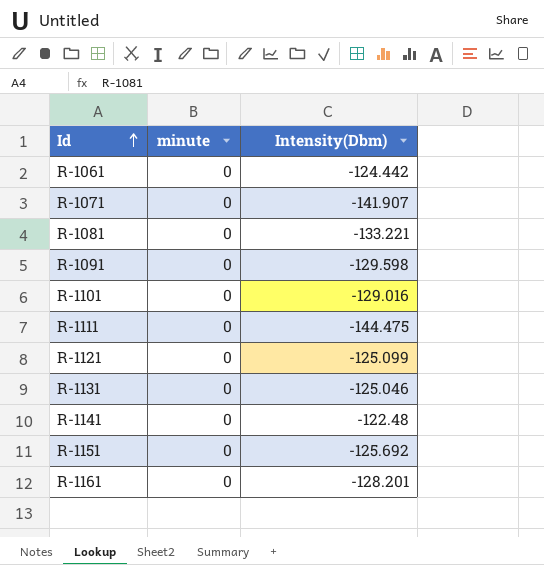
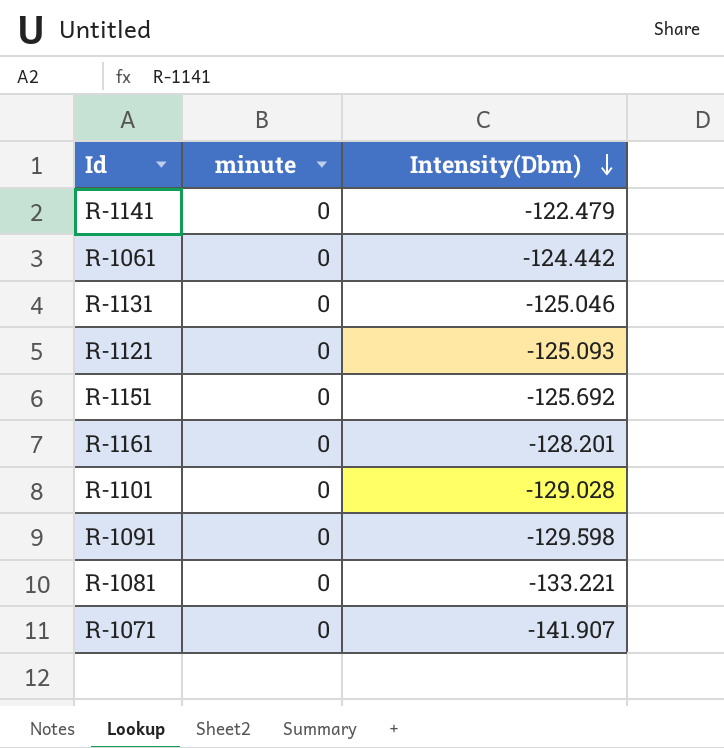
row order: Id ascending -> Intensity(Dbm) descending
row R-1111: 0 | -144.475 -> none
R-1141 | Intensity(Dbm): -122.48 -> -122.479
R-1121 | Intensity(Dbm): -125.099 -> -125.093
R-1101 | Intensity(Dbm): -129.016 -> -129.028

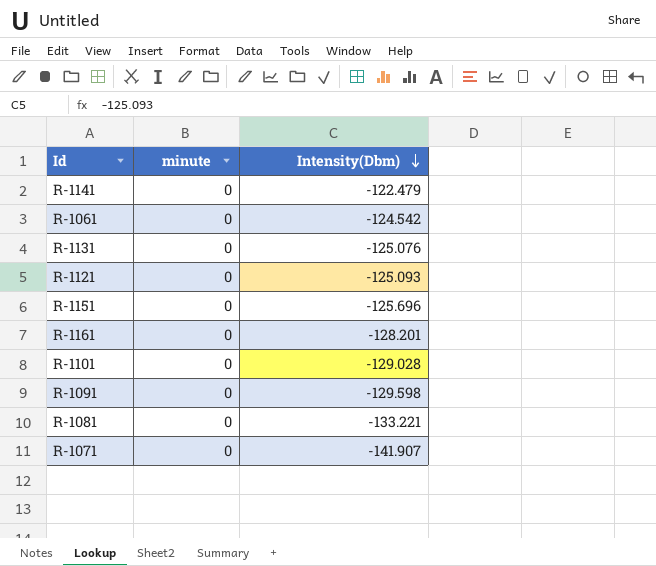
R-1061 | Intensity(Dbm): -124.442 -> -124.542
R-1131 | Intensity(Dbm): -125.046 -> -125.076
R-1151 | Intensity(Dbm): -125.692 -> -125.696

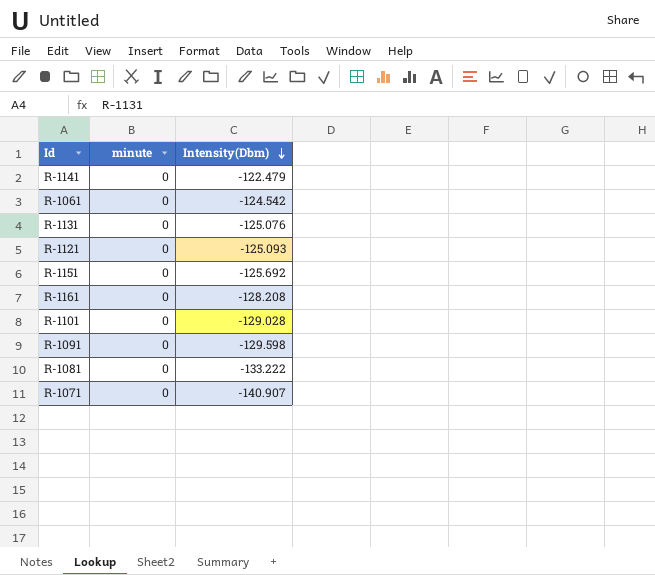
R-1151 | Intensity(Dbm): -125.696 -> -125.692
R-1161 | Intensity(Dbm): -128.201 -> -128.208
R-1081 | Intensity(Dbm): -133.221 -> -133.222
R-1071 | Intensity(Dbm): -141.907 -> -140.907

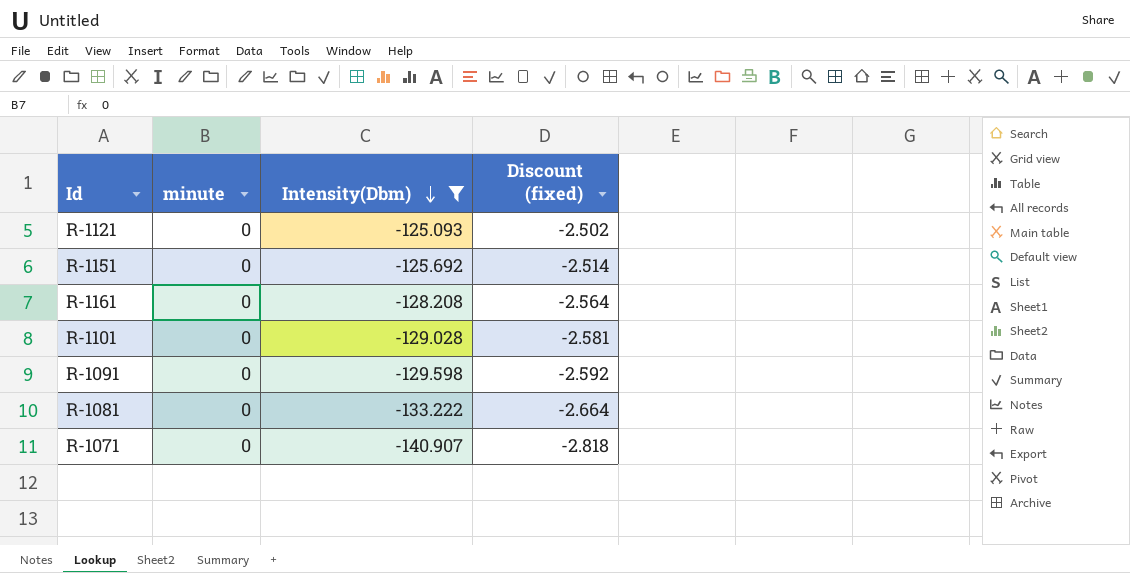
filter: none -> Intensity(Dbm) <= -125.093
column Discount (fixed) | formula: none -> [Intensity(Dbm)] * 0.02

